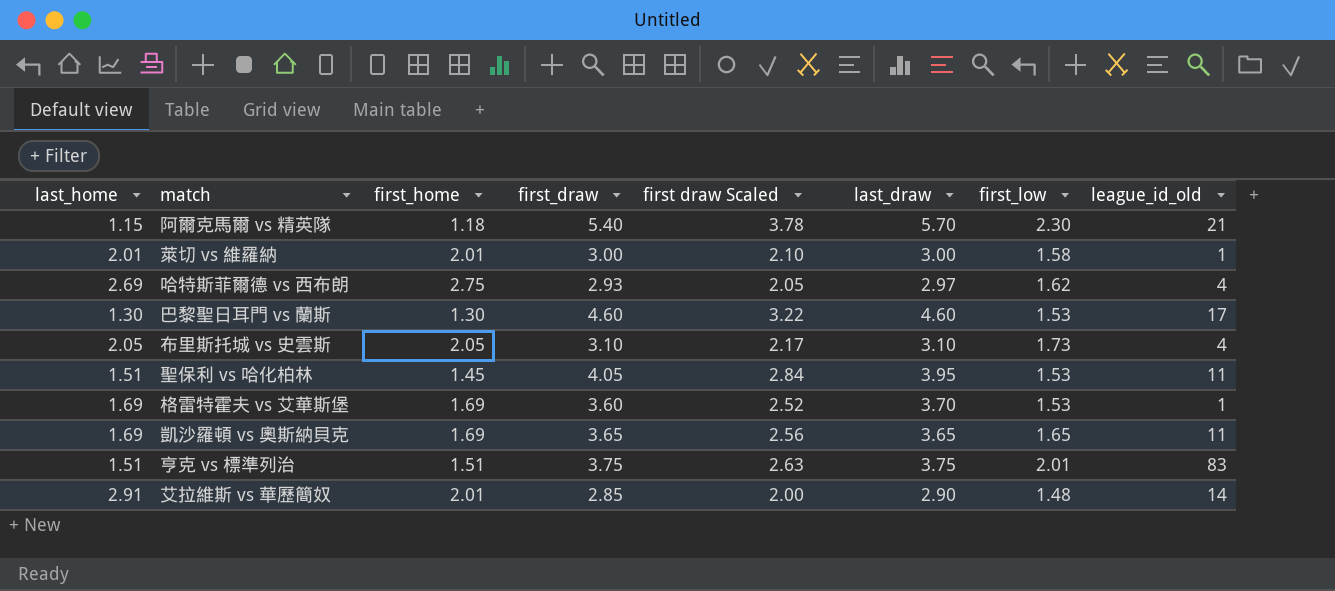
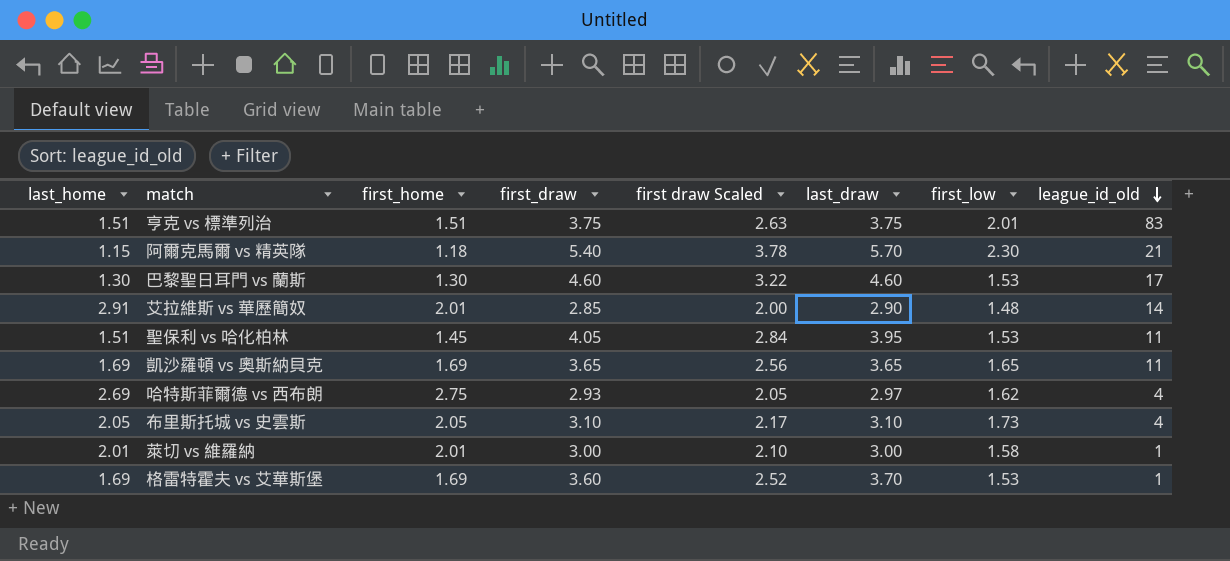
row order: none -> league_id_old descending

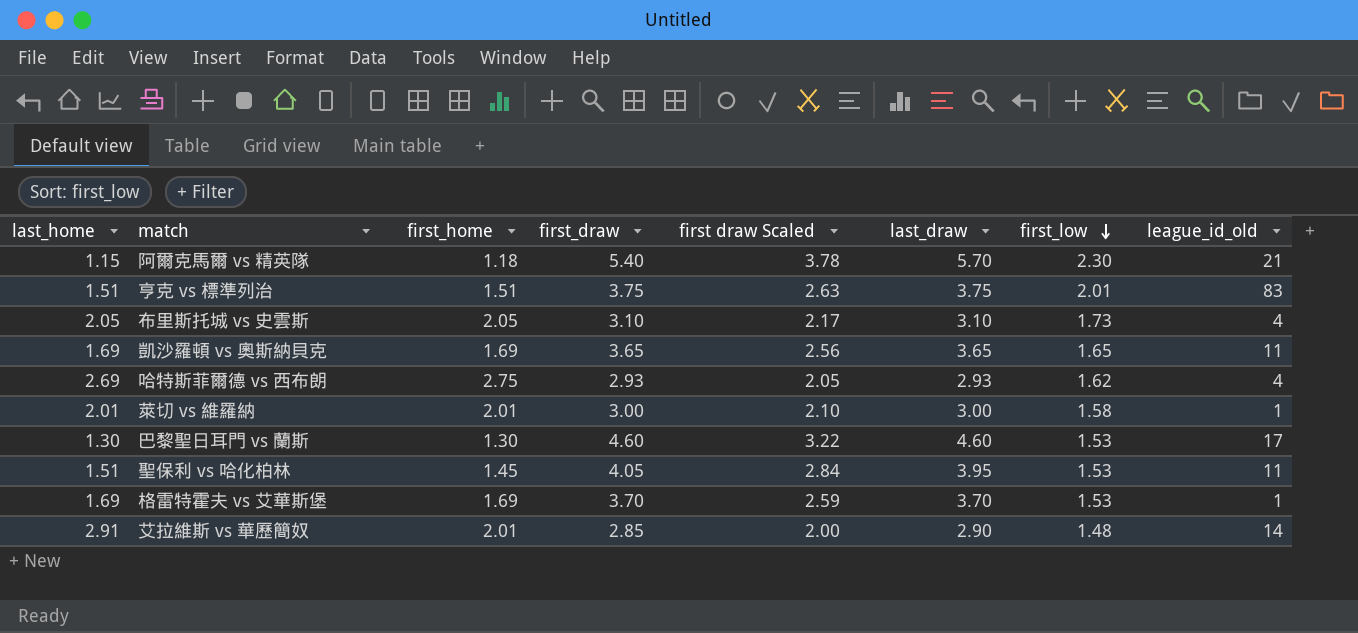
row order: league_id_old descending -> first_low descending
哈特斯菲爾德 vs 西布朗 | last_draw: 2.97 -> 2.93
格雷特霍夫 vs 艾華斯堡 | first_draw: 3.60 -> 3.70
格雷特霍夫 vs 艾華斯堡 | first draw Scaled: 2.52 -> 2.59

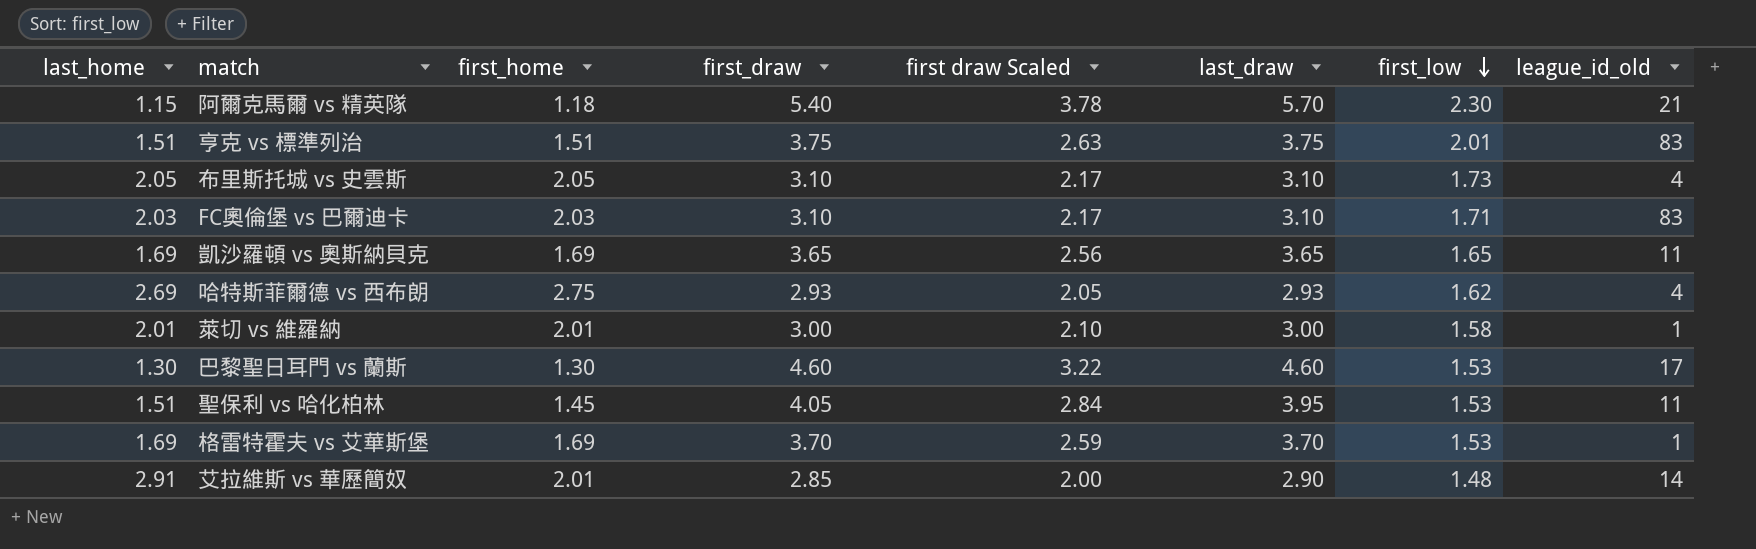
row FC奧倫堡 vs 巴爾迪卡: none -> 2.03 | 2.03 | 3.10 | 2.17 | 3.10 | 1.71 | 83

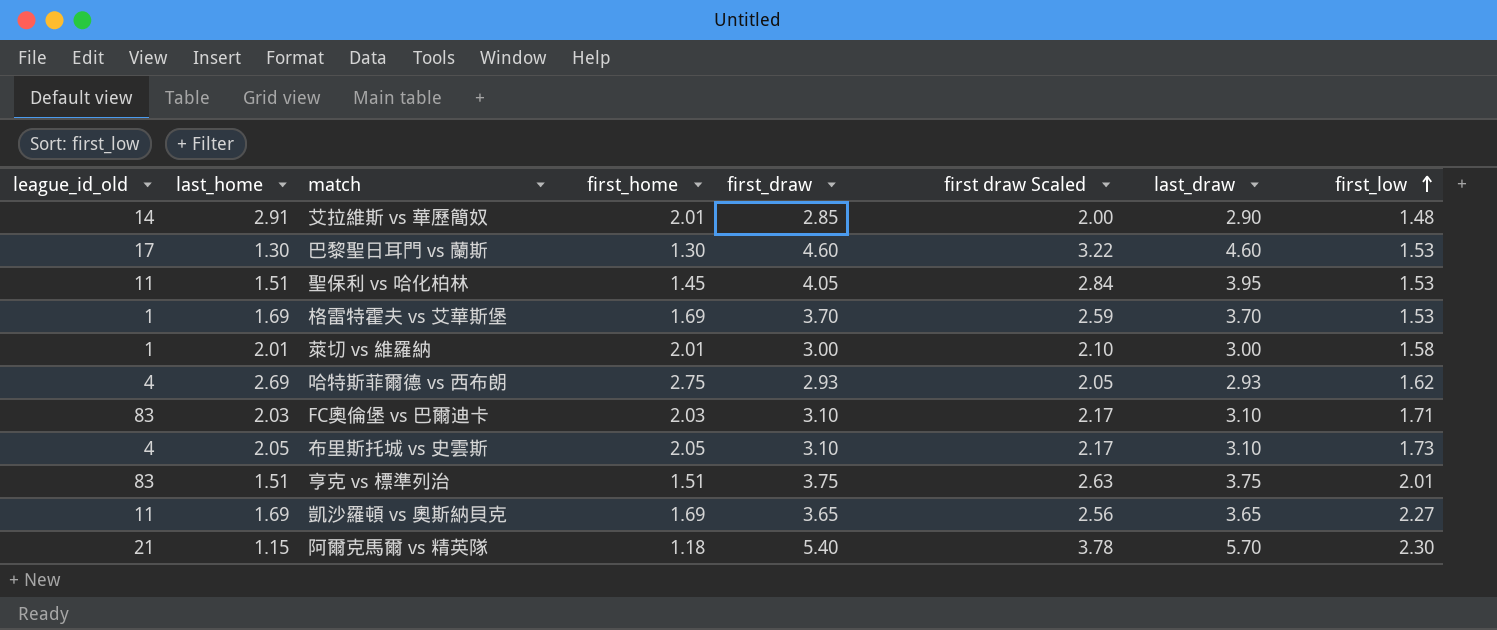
row order: first_low descending -> first_low ascending
column league_id_old | position: 8 -> 1
凱沙羅頓 vs 奧斯納貝克 | first_low: 1.65 -> 2.27

